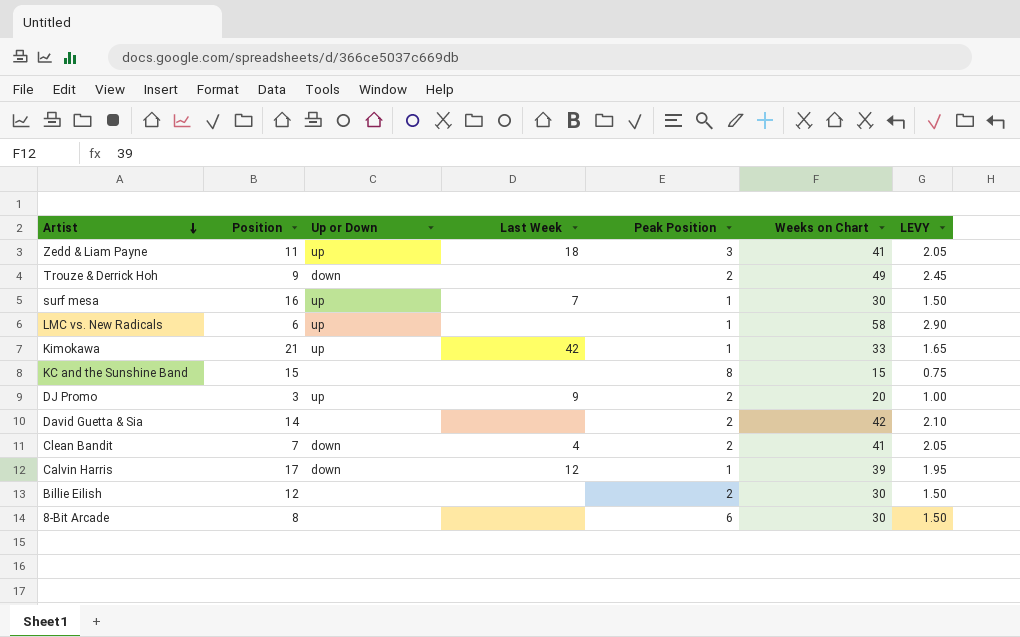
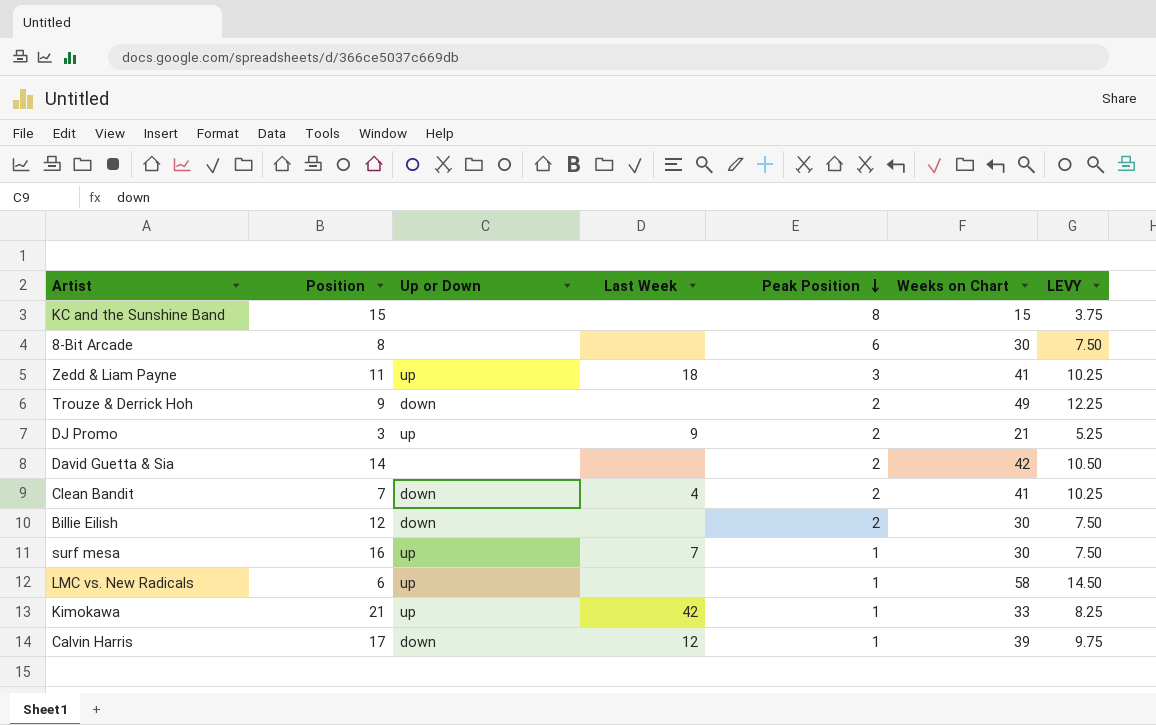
row order: Artist descending -> Peak Position descending
column LEVY | formula: [Weeks on Chart] * 0.05 -> [Weeks on Chart] * 0.25
DJ Promo | Weeks on Chart: 20 -> 21
Billie Eilish | Up or Down: none -> down

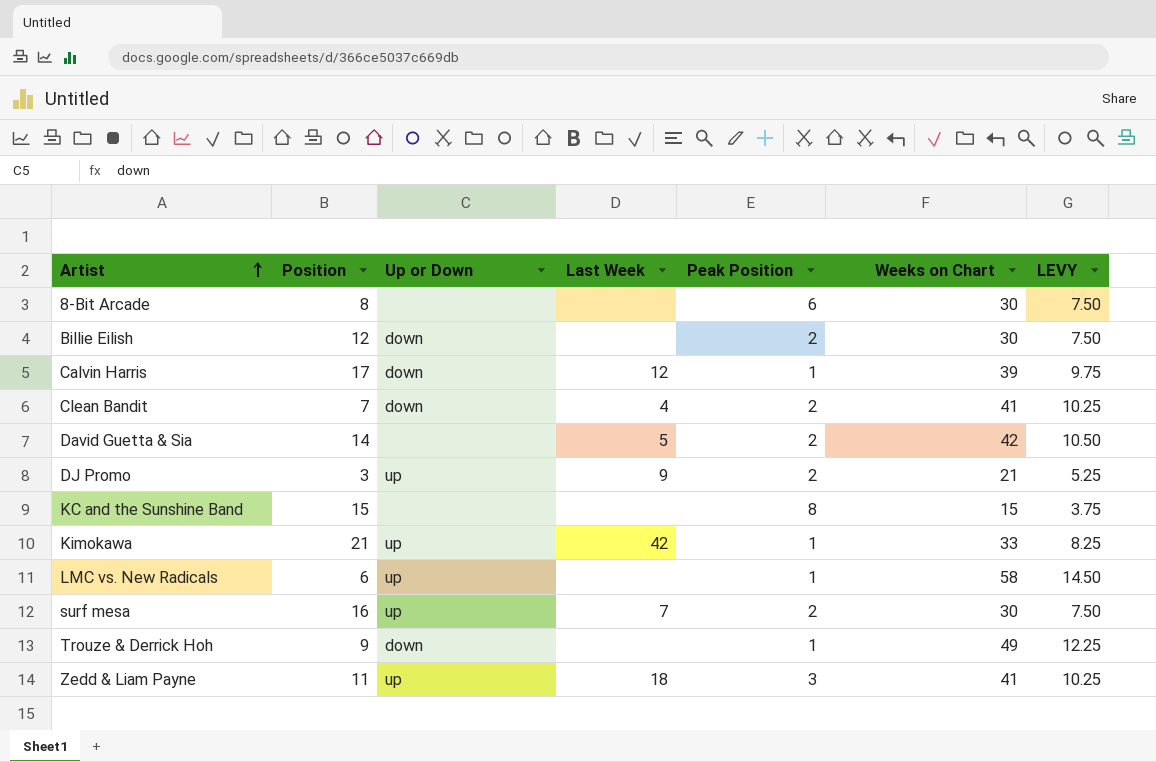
row order: Peak Position descending -> Artist ascending
David Guetta & Sia | Last Week: none -> 5
surf mesa | Peak Position: 1 -> 2
Trouze & Derrick Hoh | Peak Position: 2 -> 1

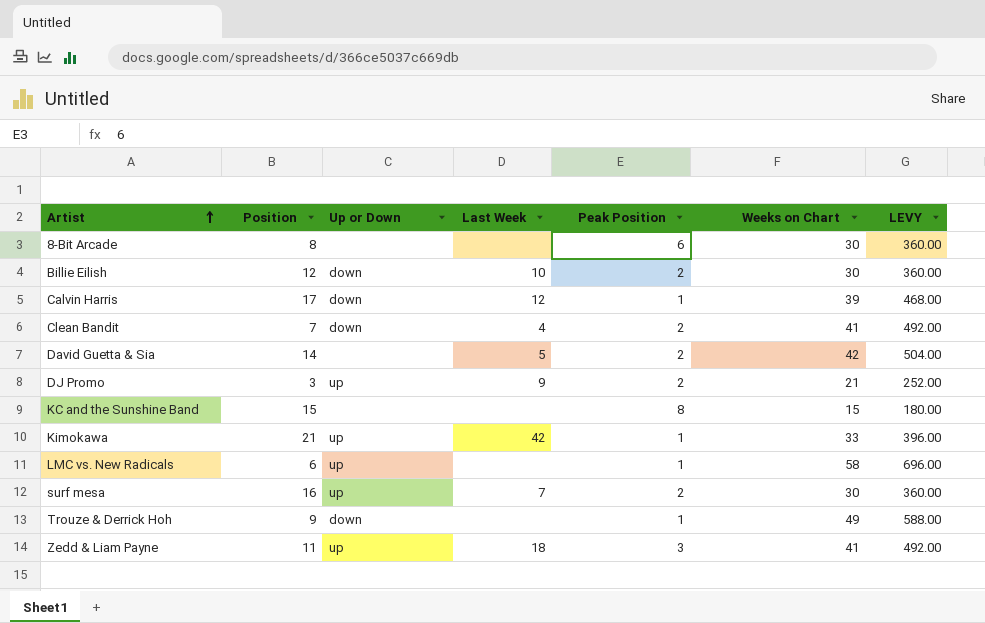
column LEVY | formula: [Weeks on Chart] * 0.25 -> [Weeks on Chart] * 12
Billie Eilish | Last Week: none -> 10

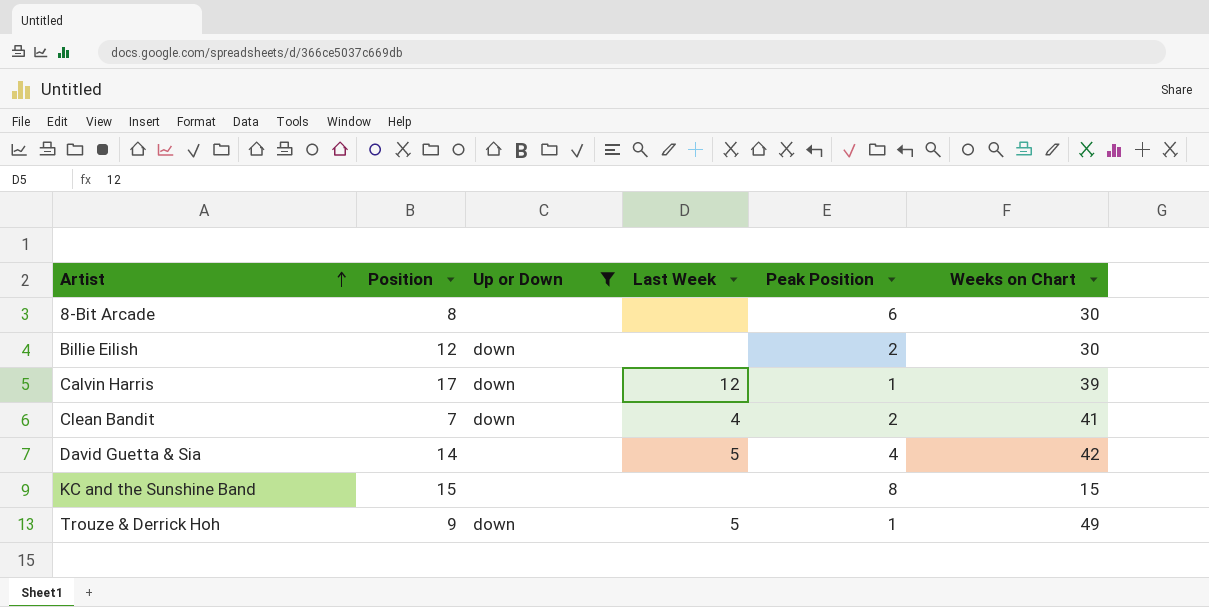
filter: none -> Up or Down != up
column LEVY | formula: [Weeks on Chart] * 12 -> none
Billie Eilish | Last Week: 10 -> none
David Guetta & Sia | Peak Position: 2 -> 4
Trouze & Derrick Hoh | Last Week: none -> 5

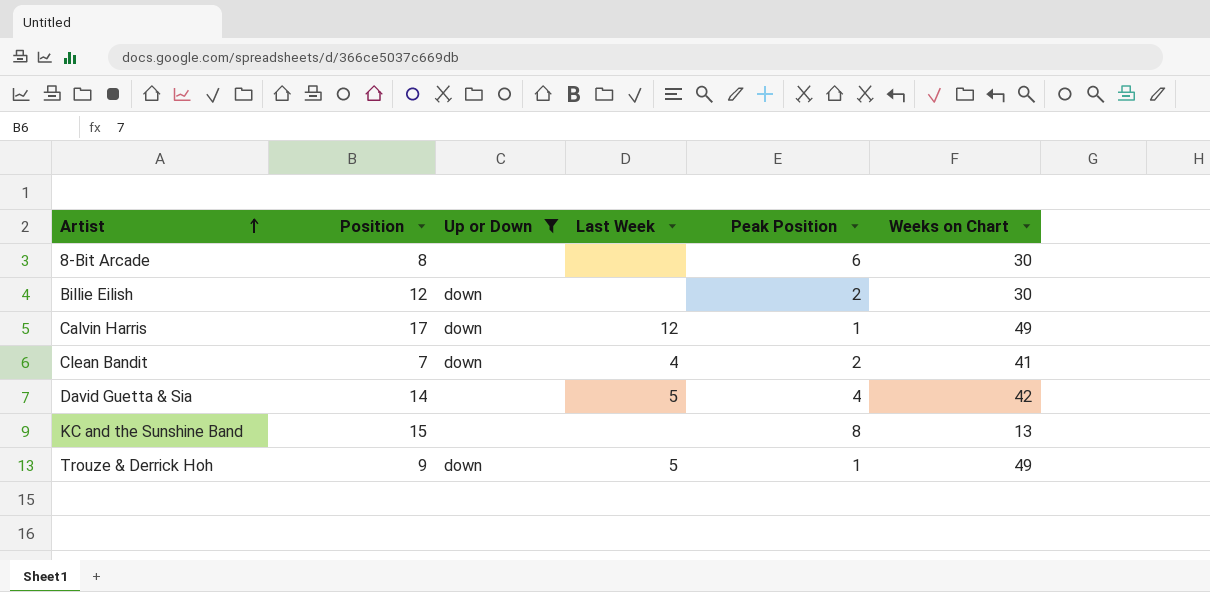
Calvin Harris | Weeks on Chart: 39 -> 49
KC and the Sunshine Band | Weeks on Chart: 15 -> 13

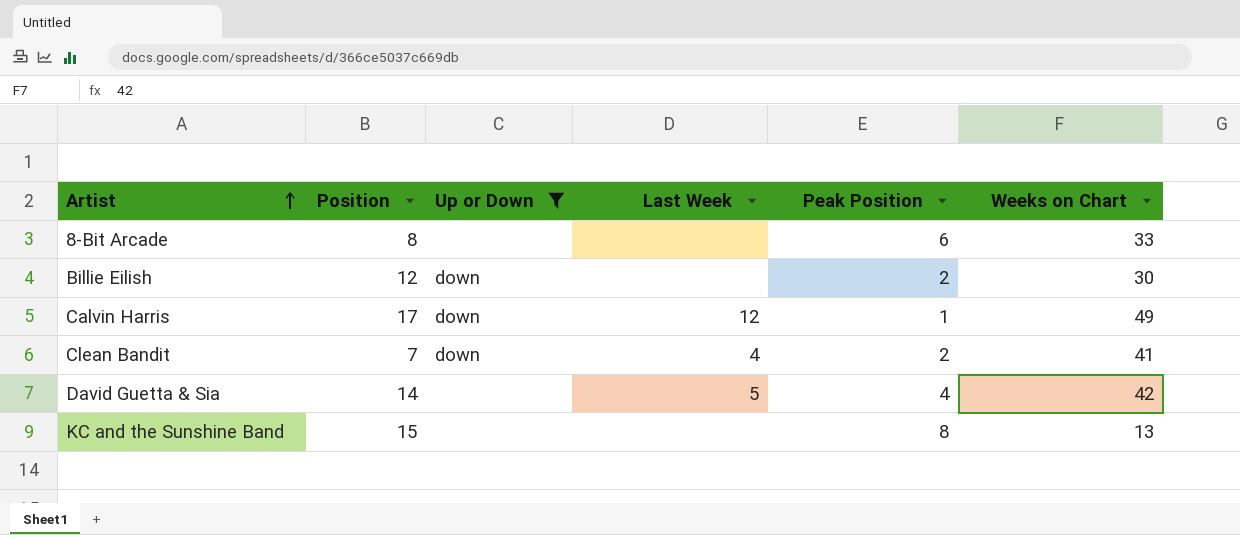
row Trouze & Derrick Hoh: 9 | down | 5 | 1 | 49 -> none
8-Bit Arcade | Weeks on Chart: 30 -> 33

